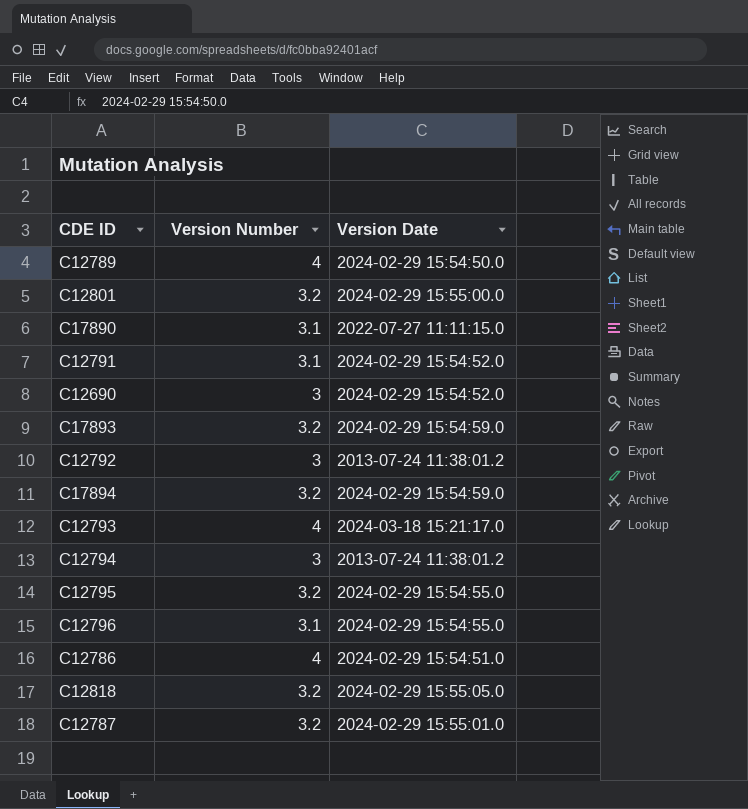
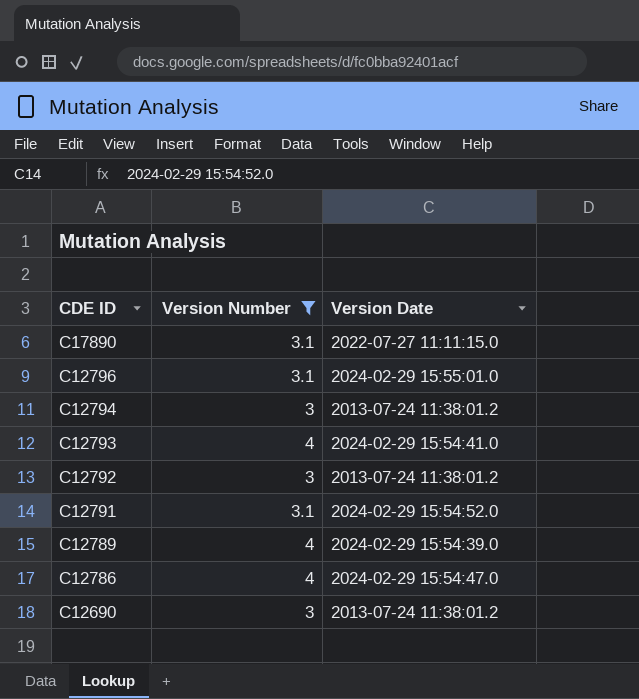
filter: none -> Version Number != 3.2
row order: none -> CDE ID descending
C12796 | Version Date: 2024-02-29 15:54:55.0 -> 2024-02-29 15:55:01.0
C12793 | Version Date: 2024-03-18 15:21:17.0 -> 2024-02-29 15:54:41.0
C12789 | Version Date: 2024-02-29 15:54:50.0 -> 2024-02-29 15:54:39.0
C12786 | Version Date: 2024-02-29 15:54:51.0 -> 2024-02-29 15:54:47.0
C12690 | Version Date: 2024-02-29 15:54:52.0 -> 2013-07-24 11:38:01.2

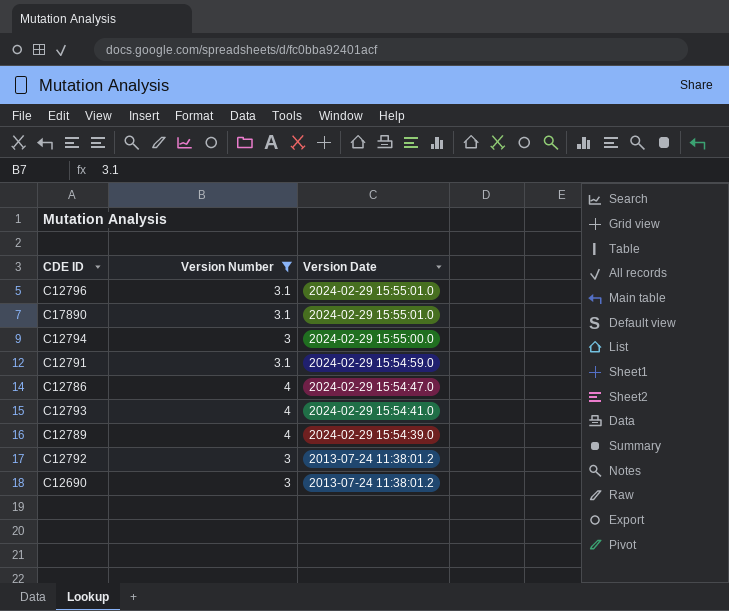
row order: CDE ID descending -> Version Date descending
C17890 | Version Date: 2022-07-27 11:11:15.0 -> 2024-02-29 15:55:01.0
C12794 | Version Date: 2013-07-24 11:38:01.2 -> 2024-02-29 15:55:00.0
C12791 | Version Date: 2024-02-29 15:54:52.0 -> 2024-02-29 15:54:59.0

